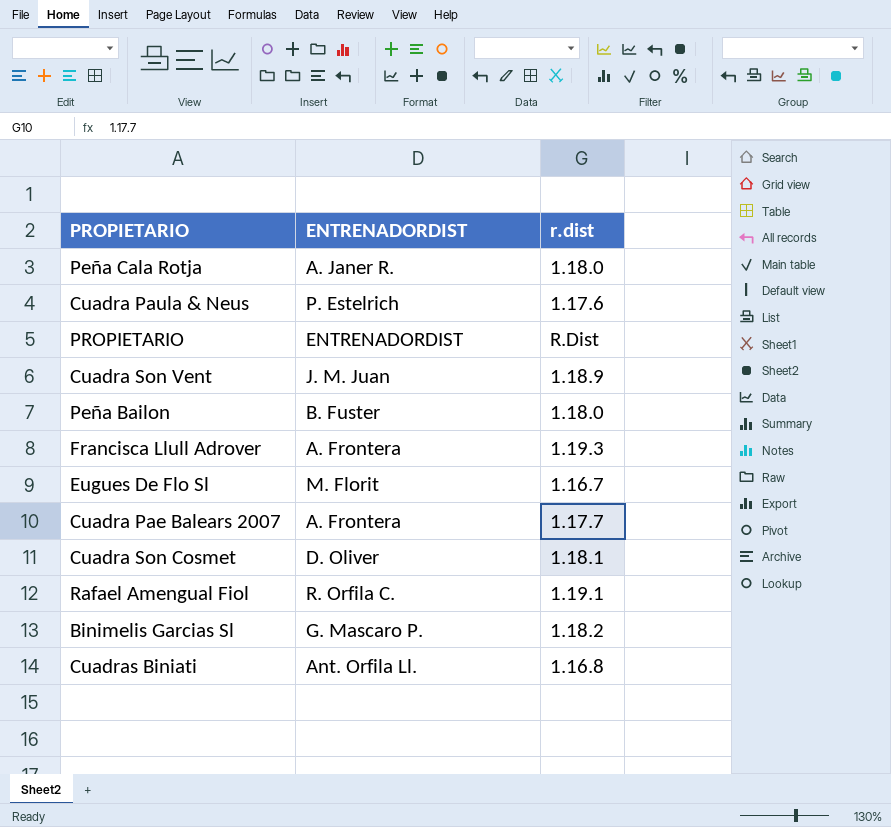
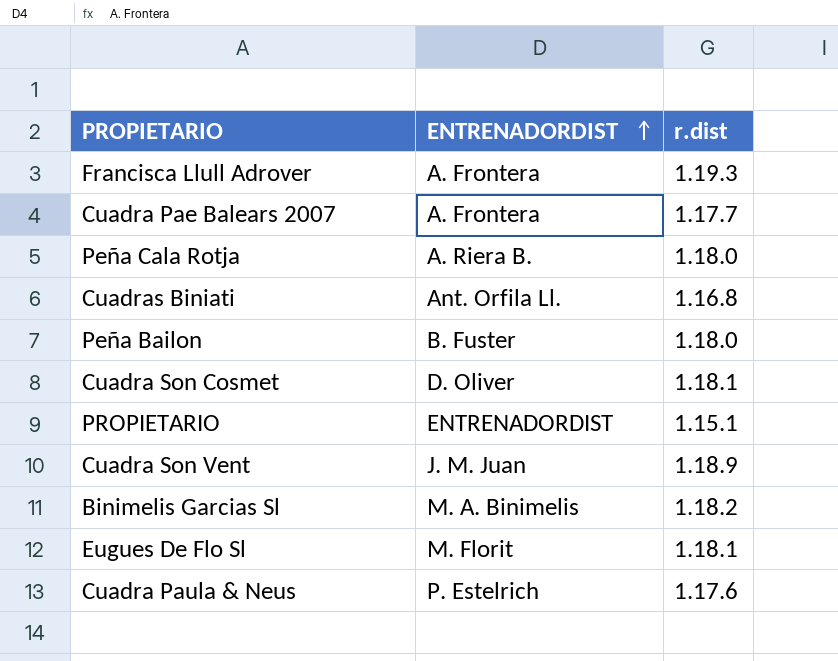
row order: none -> ENTRENADORDIST ascending
row Rafael Amengual Fiol: R. Orfila C. | 1.19.1 -> none
Peña Cala Rotja | ENTRENADORDIST: A. Janer R. -> A. Riera B.
PROPIETARIO | r.dist: R.Dist -> 1.15.1
Binimelis Garcias Sl | ENTRENADORDIST: G. Mascaro P. -> M. A. Binimelis
Eugues De Flo Sl | r.dist: 1.16.7 -> 1.18.1

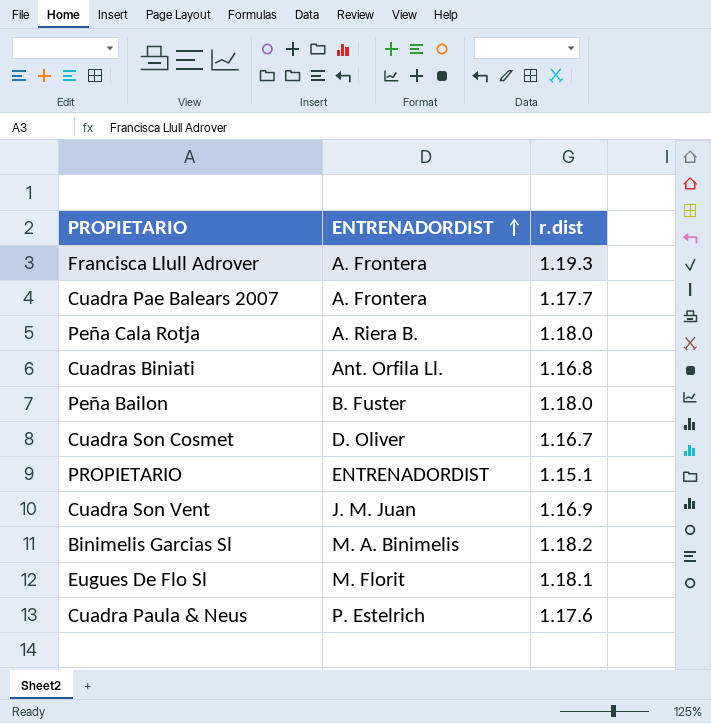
Cuadra Son Cosmet | r.dist: 1.18.1 -> 1.16.7
Cuadra Son Vent | r.dist: 1.18.9 -> 1.16.9

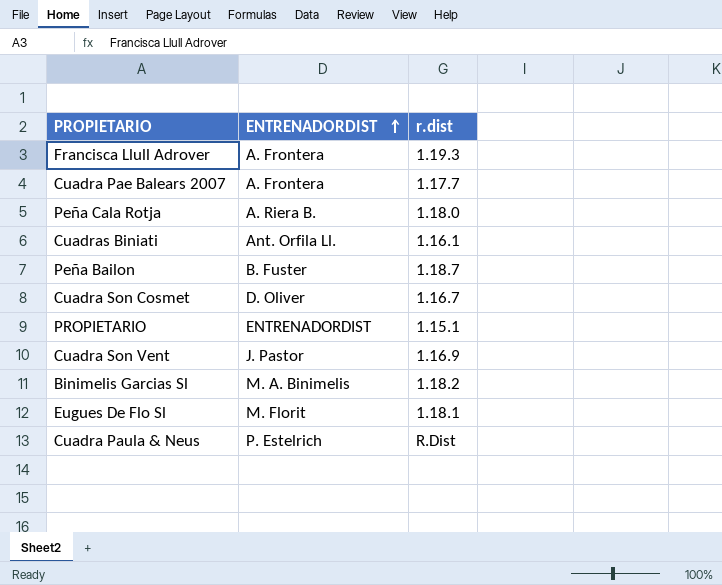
Cuadras Biniati | r.dist: 1.16.8 -> 1.16.1
Peña Bailon | r.dist: 1.18.0 -> 1.18.7
Cuadra Son Vent | ENTRENADORDIST: J. M. Juan -> J. Pastor
Cuadra Paula & Neus | r.dist: 1.17.6 -> R.Dist

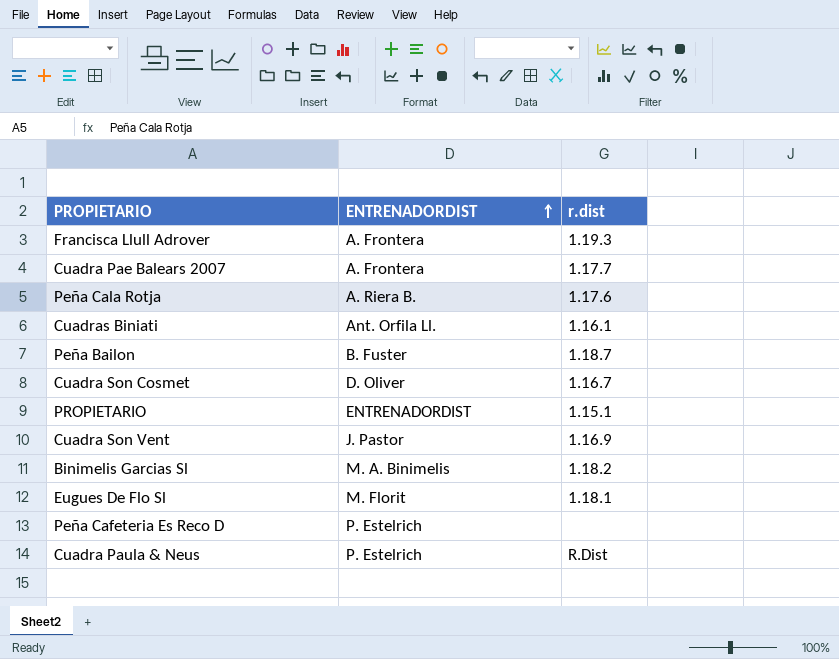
Peña Cala Rotja | r.dist: 1.18.0 -> 1.17.6
row Peña Cafeteria Es Reco D: none -> P. Estelrich | none

